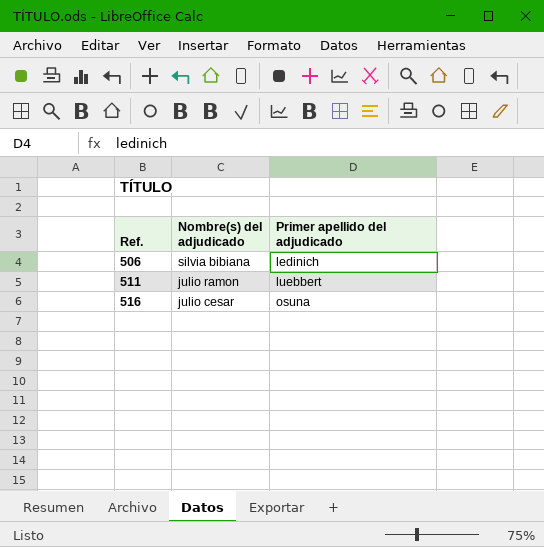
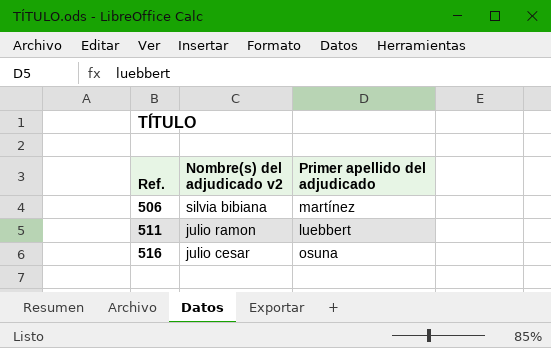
column name: Nombre(s) del adjudicado -> Nombre(s) del adjudicado v2
506 | Primer apellido del adjudicado: ledinich -> martínez

